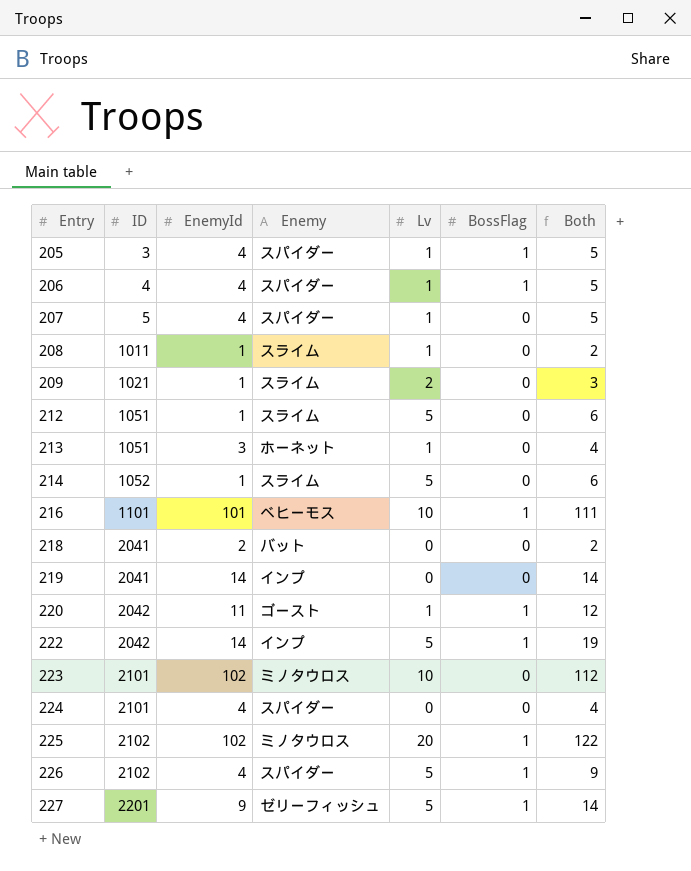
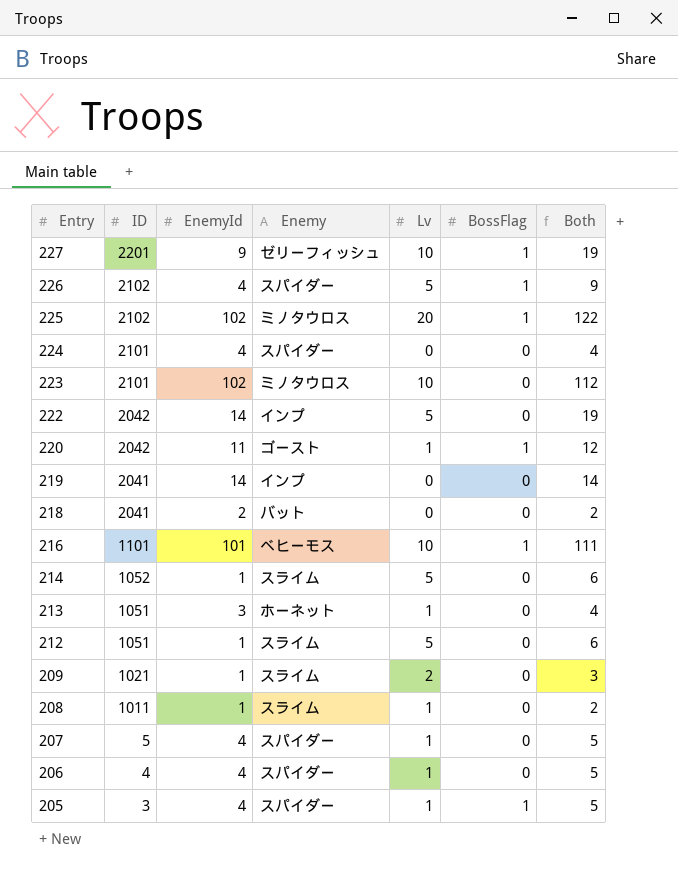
row order: Entry ascending -> Entry descending
227 | Lv: 5 -> 10
227 | Both: 14 -> 19
222 | BossFlag: 1 -> 0
206 | BossFlag: 1 -> 0

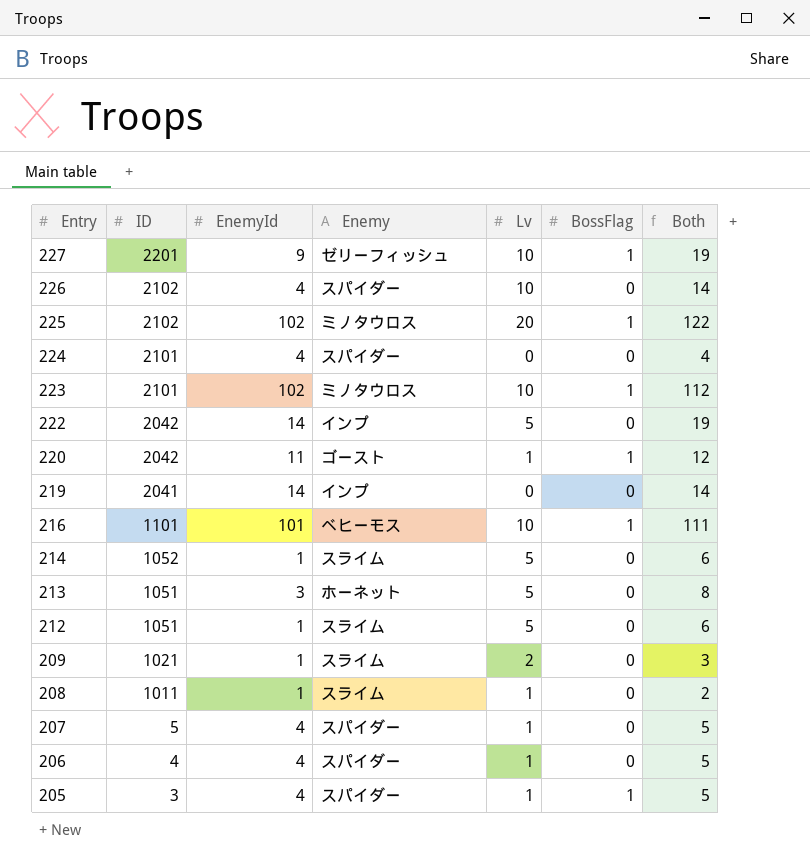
row 218: 2041 | 2 | バット | 0 | 0 | 2 -> none
226 | Lv: 5 -> 10
226 | BossFlag: 1 -> 0
226 | Both: 9 -> 14
223 | BossFlag: 0 -> 1
213 | Lv: 1 -> 5
213 | Both: 4 -> 8

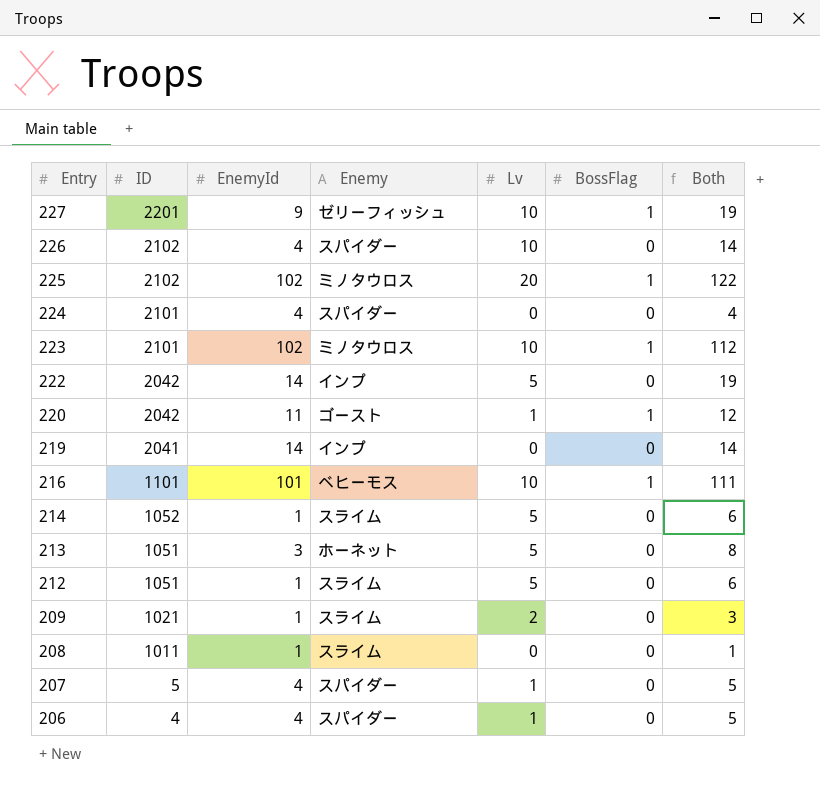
row 205: 3 | 4 | スパイダー | 1 | 1 | 5 -> none
208 | Lv: 1 -> 0
208 | Both: 2 -> 1

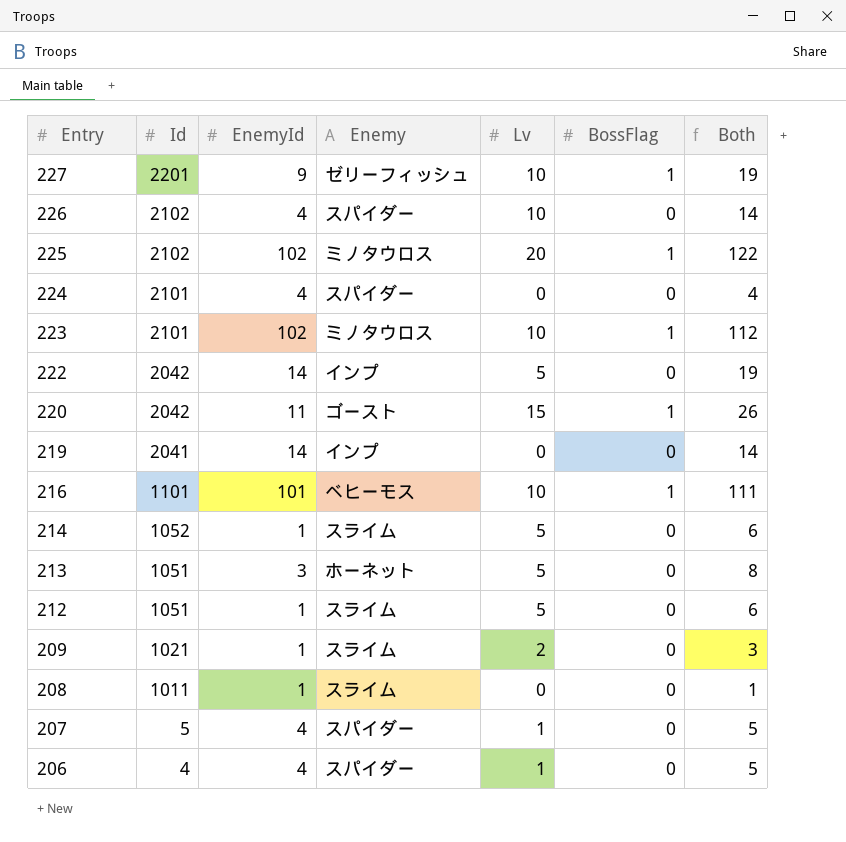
column name: ID -> Id
220 | Lv: 1 -> 15
220 | Both: 12 -> 26

